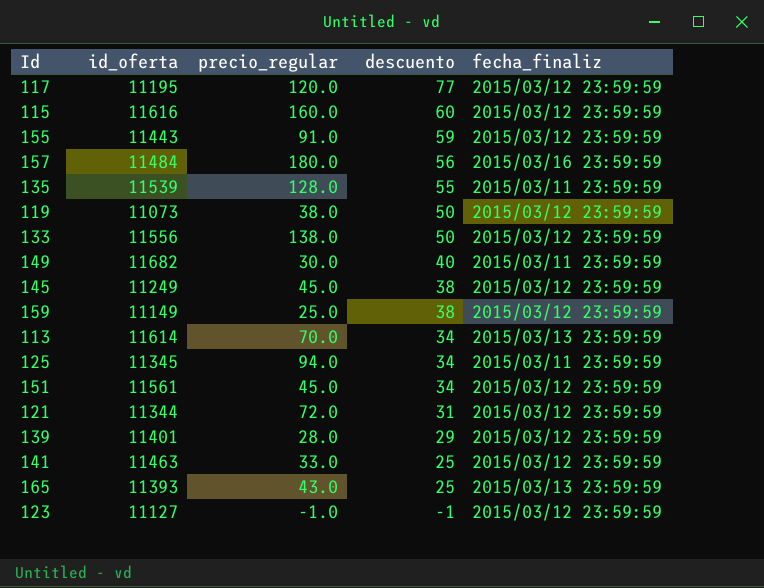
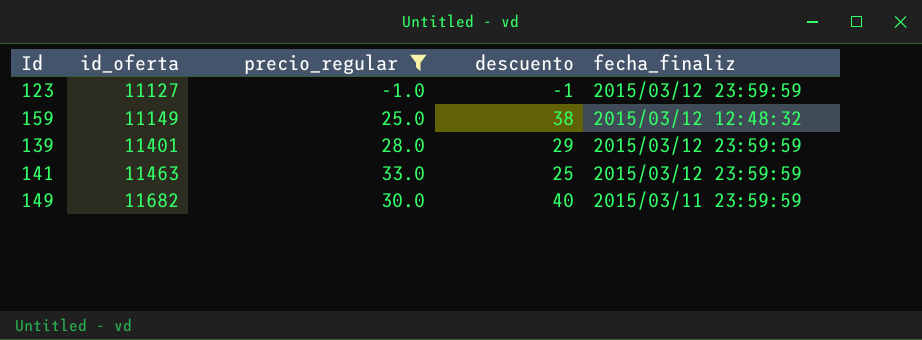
filter: none -> precio_regular <= 33.0
row order: descuento descending -> id_oferta ascending
159 | fecha_finaliz: 2015/03/12 23:59:59 -> 2015/03/12 12:48:32

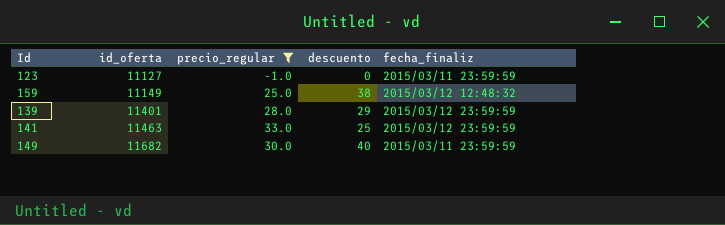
123 | descuento: -1 -> 0
123 | fecha_finaliz: 2015/03/12 23:59:59 -> 2015/03/11 23:59:59

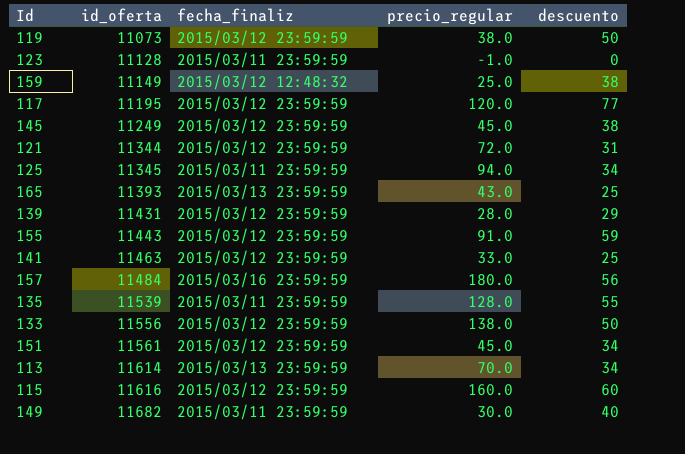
filter: precio_regular <= 33.0 -> none
column fecha_finaliz | position: 5 -> 3
123 | id_oferta: 11127 -> 11128
139 | id_oferta: 11401 -> 11431

